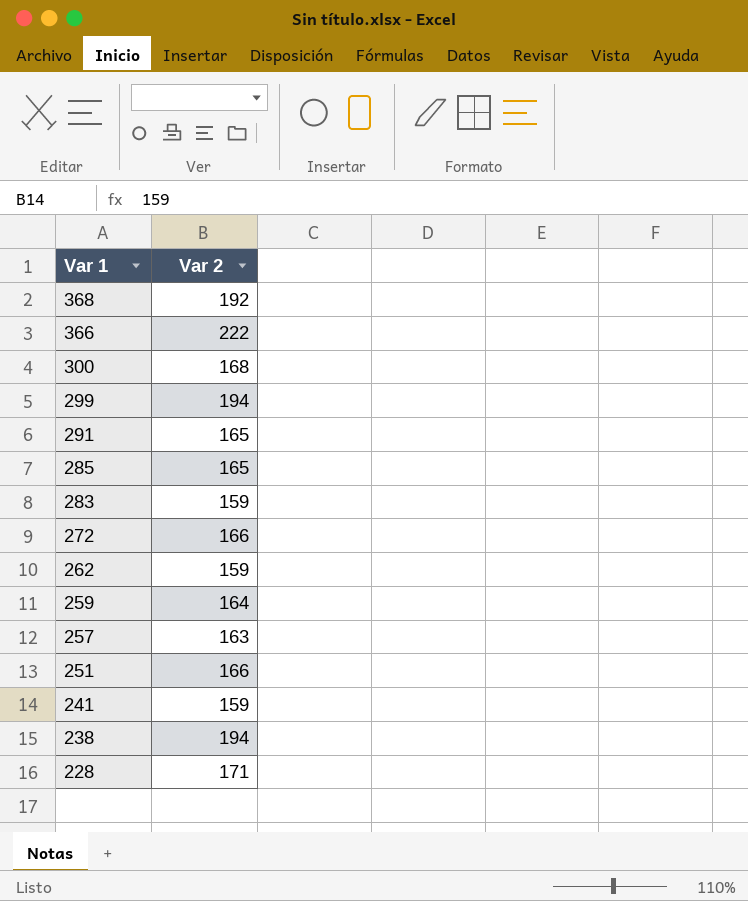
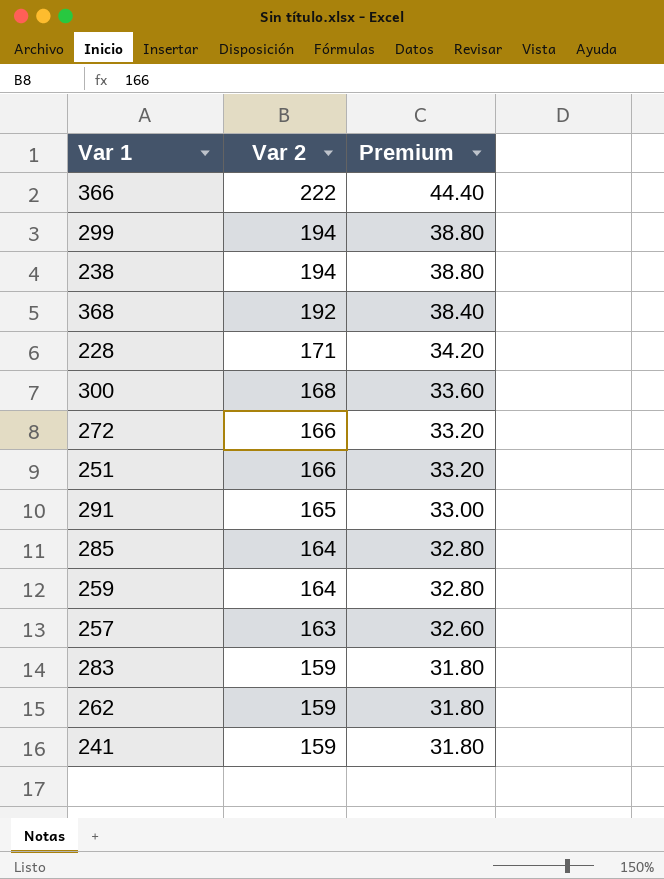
row order: Var 1 descending -> Var 2 descending
column Premium | formula: none -> [Var 2] * 0.2
285 | Var 2: 165 -> 164

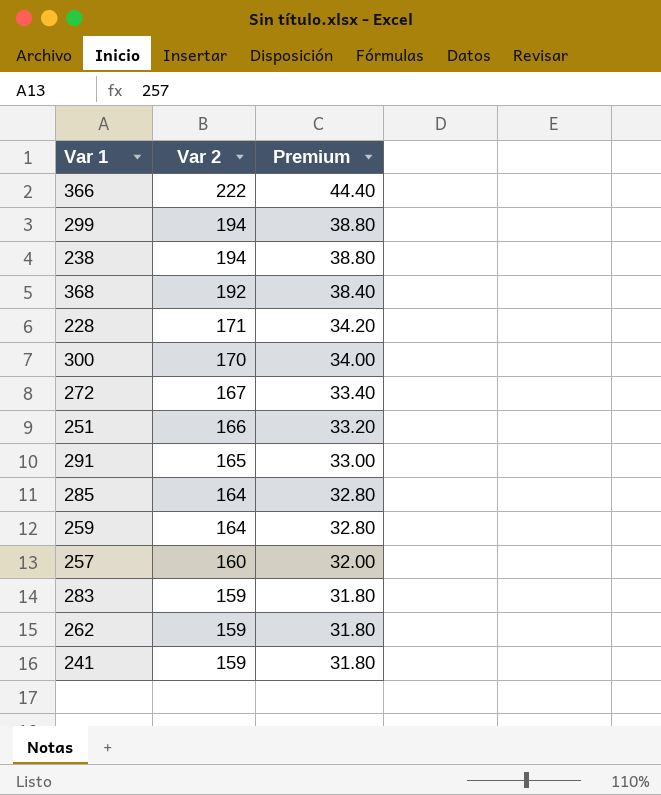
300 | Var 2: 168 -> 170
300 | Premium: 33.60 -> 34.00
272 | Var 2: 166 -> 167
272 | Premium: 33.20 -> 33.40
257 | Var 2: 163 -> 160
257 | Premium: 32.60 -> 32.00

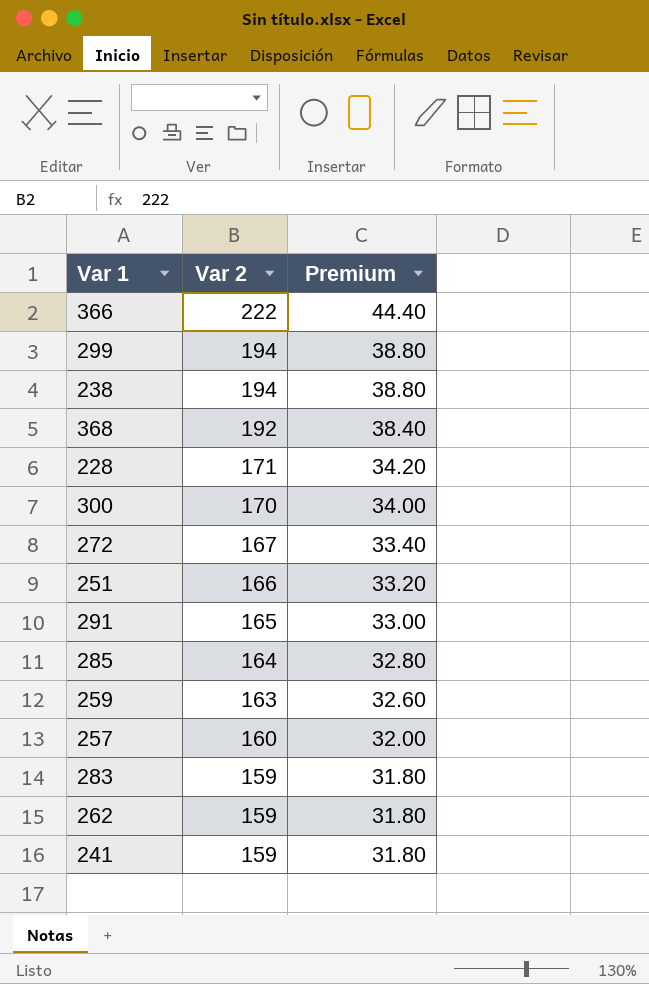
259 | Var 2: 164 -> 163
259 | Premium: 32.80 -> 32.60

